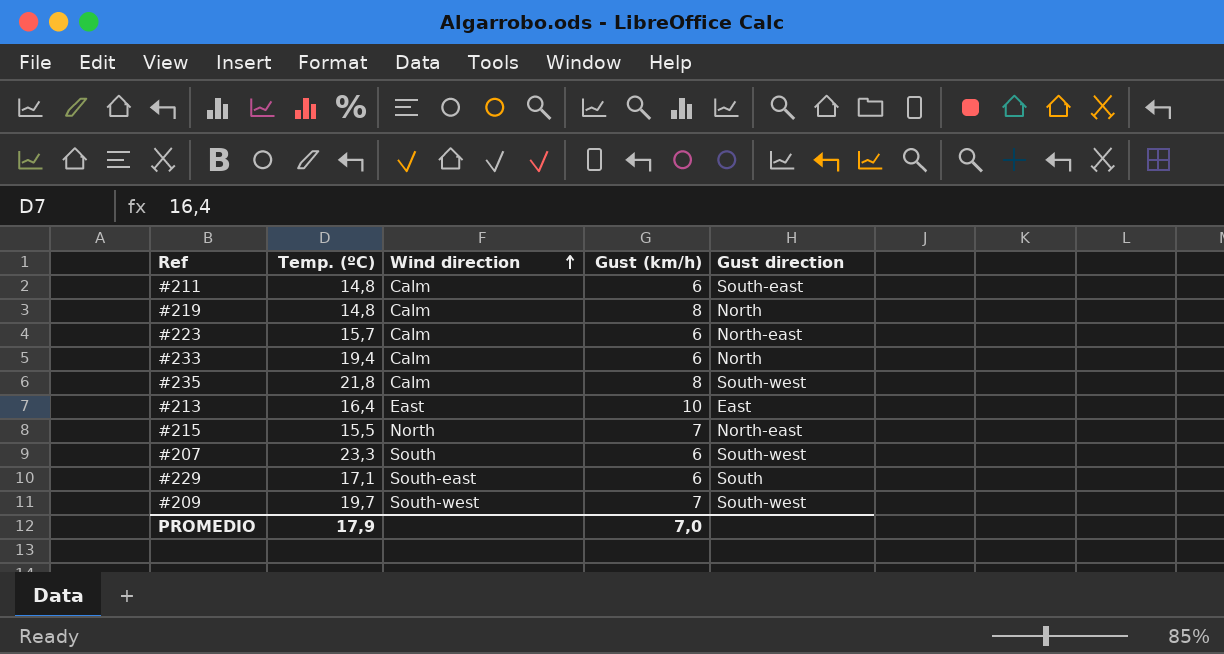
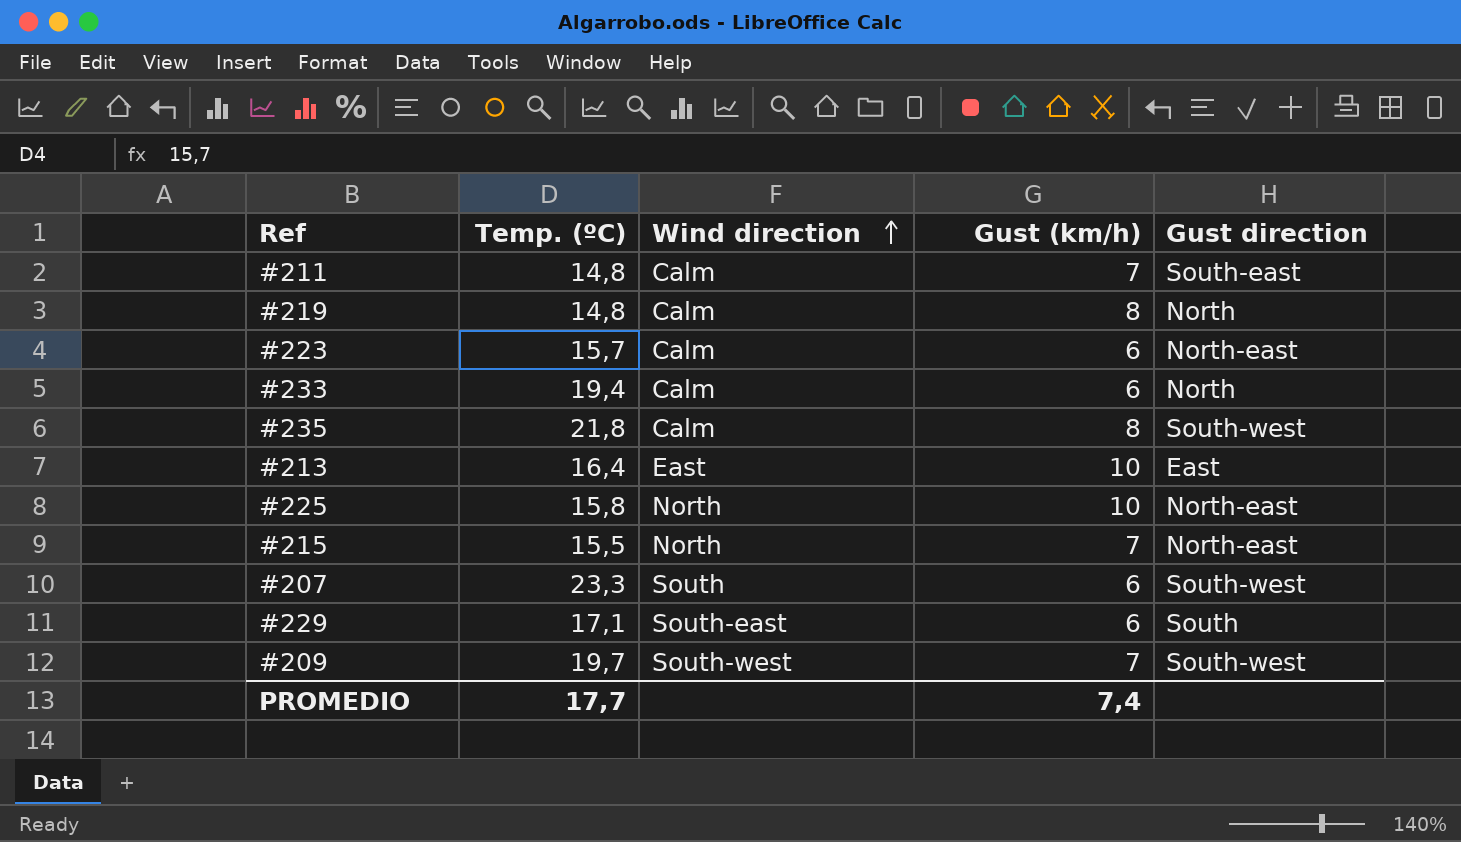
#211 | Gust (km/h): 6 -> 7
row #225: none -> 15,8 | North | 10 | North-east
PROMEDIO | Temp. (ºC): 17,9 -> 17,7
PROMEDIO | Gust (km/h): 7,0 -> 7,4

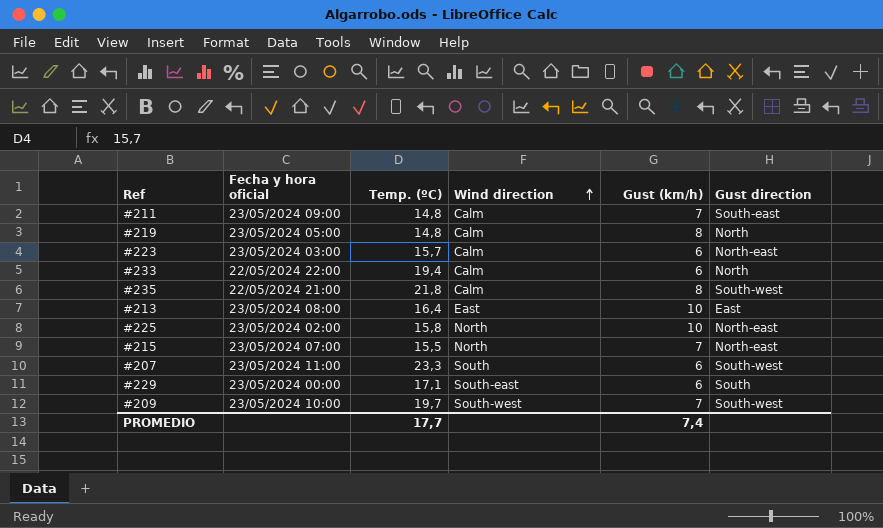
column Fecha y hora oficial | position: none -> 2

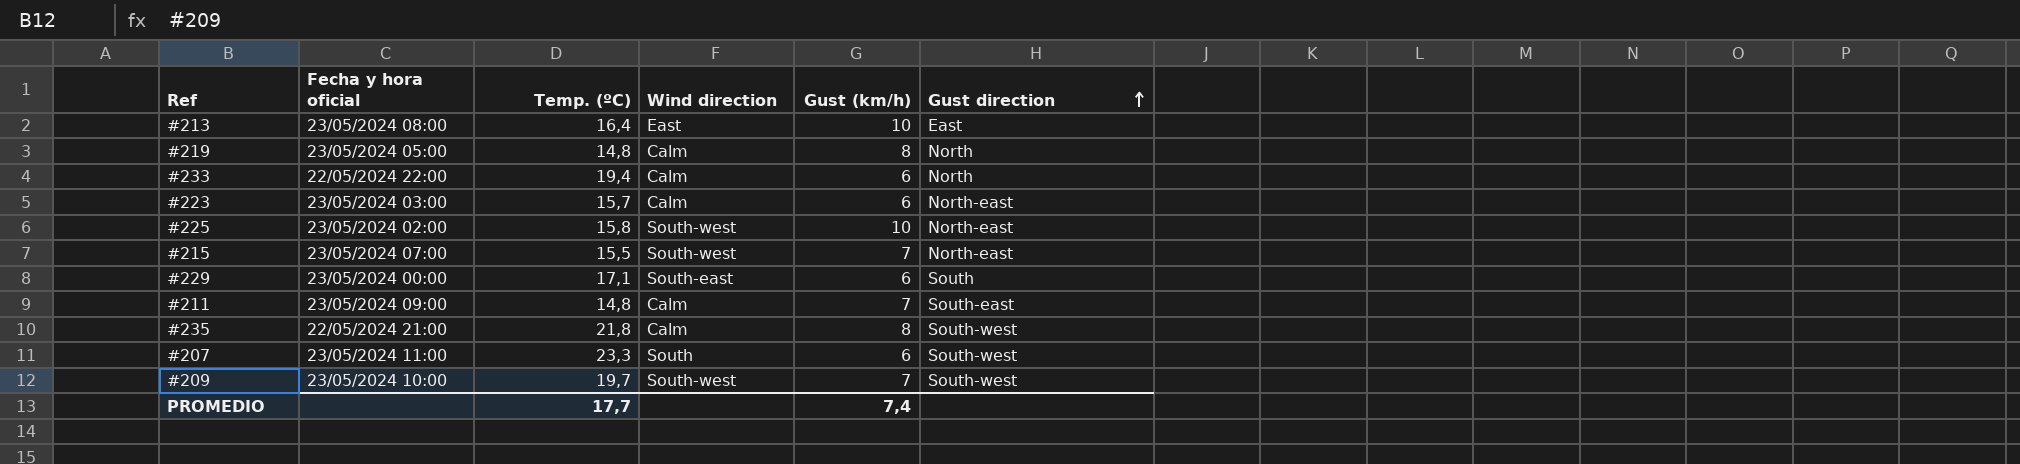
row order: Wind direction ascending -> Gust direction ascending
#225 | Wind direction: North -> South-west
#215 | Wind direction: North -> South-west

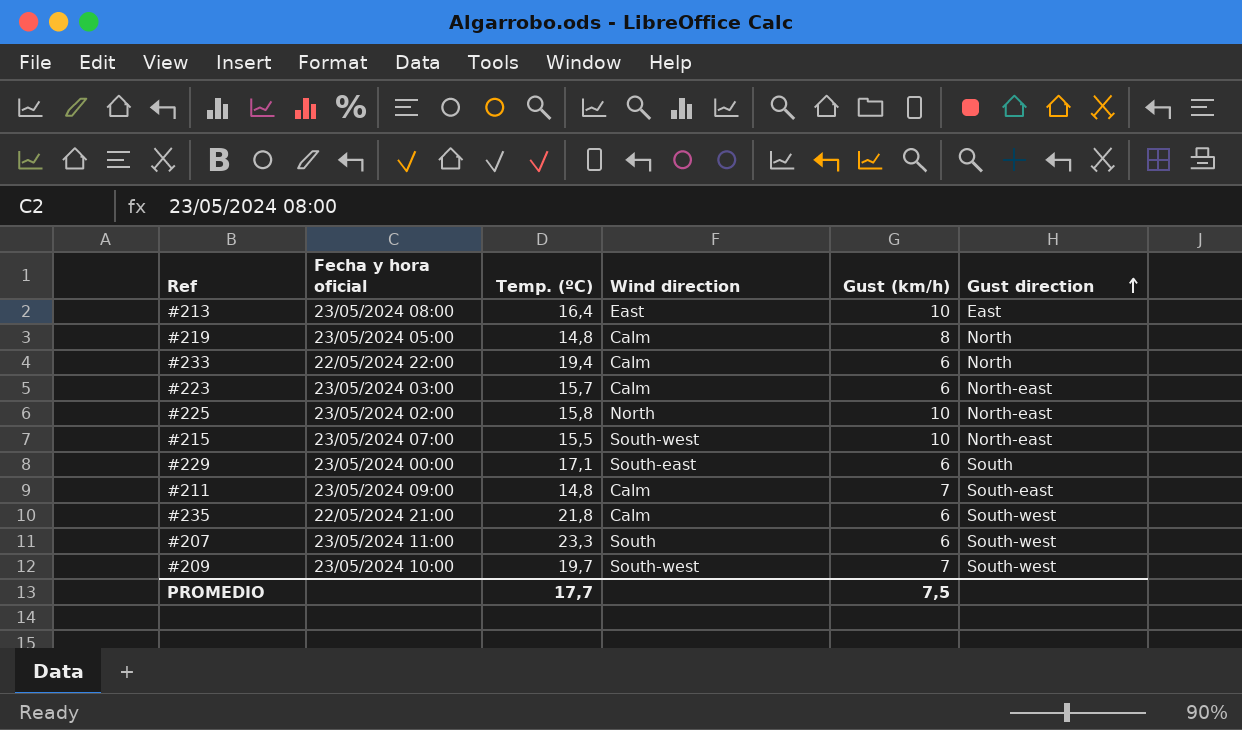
#225 | Wind direction: South-west -> North
#215 | Gust (km/h): 7 -> 10
#235 | Gust (km/h): 8 -> 6
PROMEDIO | Gust (km/h): 7,4 -> 7,5

